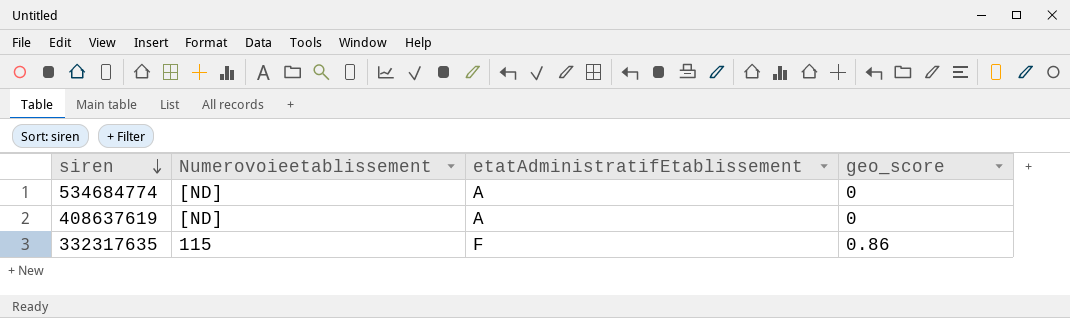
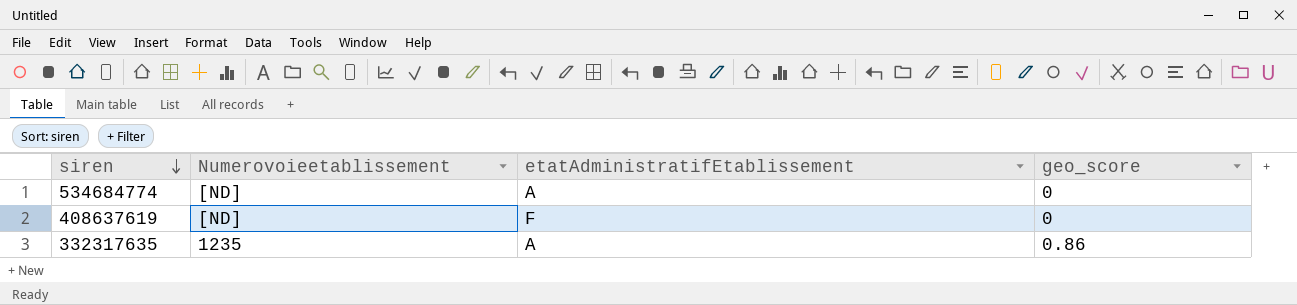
408637619 | etatAdministratifEtablissement: A -> F
332317635 | Numerovoieetablissement: 115 -> 1235
332317635 | etatAdministratifEtablissement: F -> A

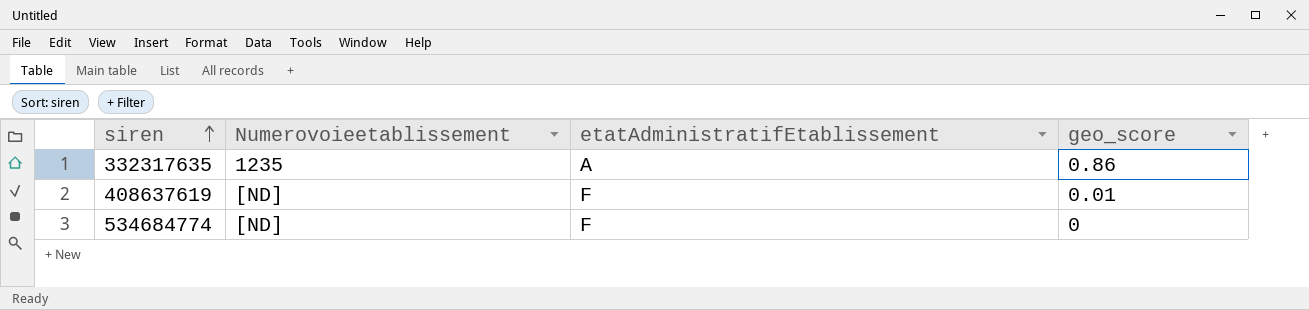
row order: siren descending -> siren ascending
408637619 | geo_score: 0 -> 0.01
534684774 | etatAdministratifEtablissement: A -> F

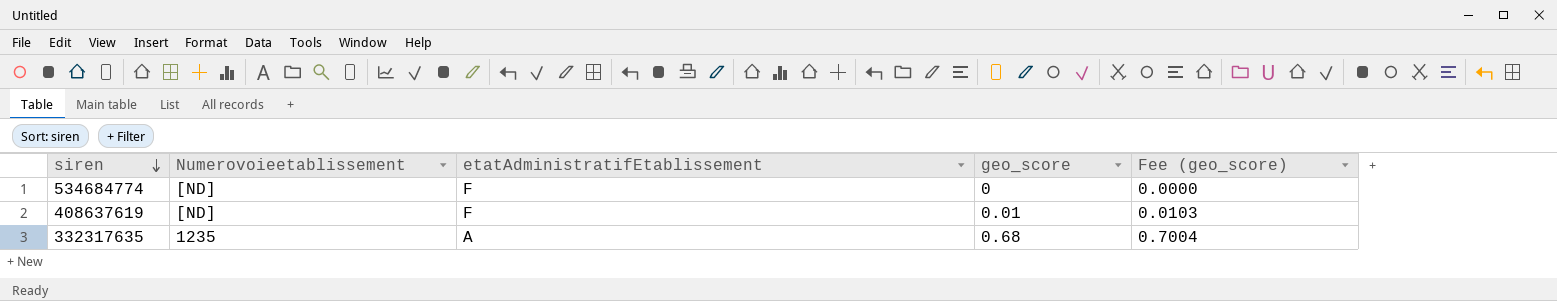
row order: siren ascending -> siren descending
column Fee (geo_score) | formula: none -> [geo_score] * 1.03
332317635 | geo_score: 0.86 -> 0.68

